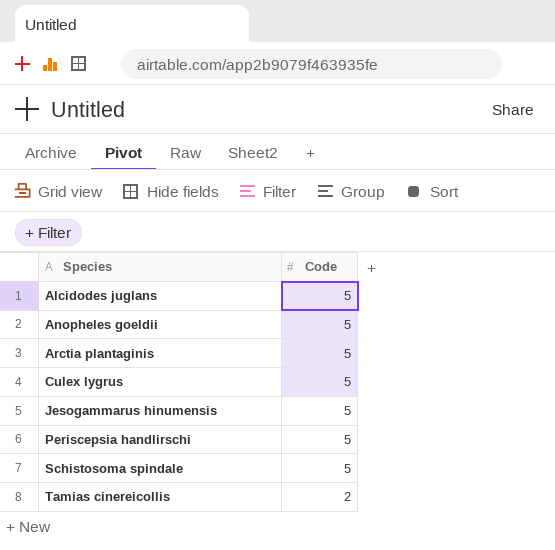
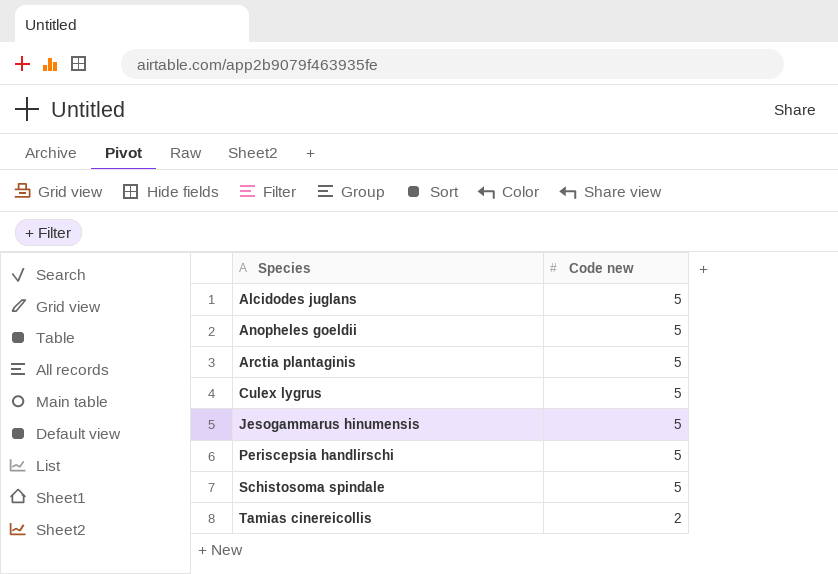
column name: Code -> Code new

